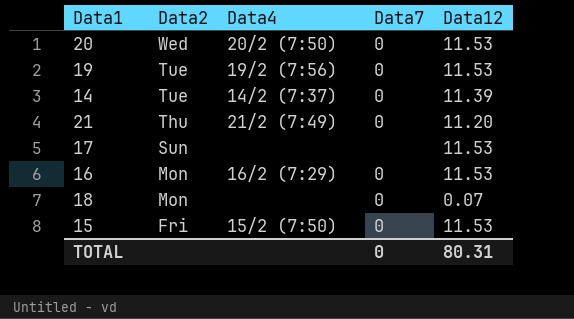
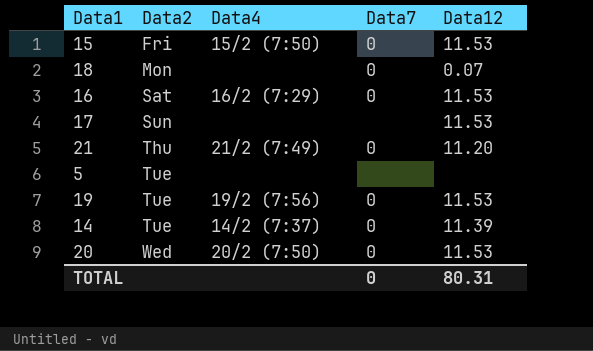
row order: Data2 descending -> Data2 ascending
16 | Data2: Mon -> Sat
row 5: none -> Tue | none | none | none

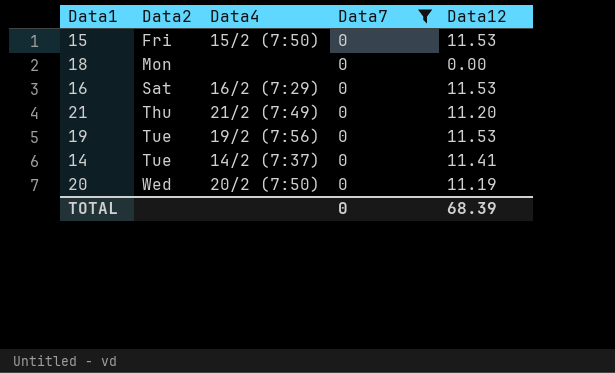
filter: none -> Data7 = 0
18 | Data12: 0.07 -> 0.00
14 | Data12: 11.39 -> 11.41
20 | Data12: 11.53 -> 11.19
TOTAL | Data12: 80.31 -> 68.39

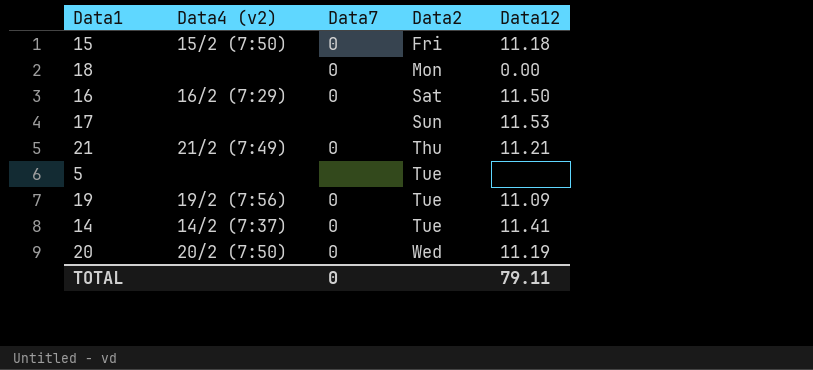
filter: Data7 = 0 -> none
column name: Data4 -> Data4 (v2)
column Data2 | position: 2 -> 4
15 | Data12: 11.53 -> 11.18
16 | Data12: 11.53 -> 11.50
21 | Data12: 11.20 -> 11.21
19 | Data12: 11.53 -> 11.09
TOTAL | Data12: 68.39 -> 79.11

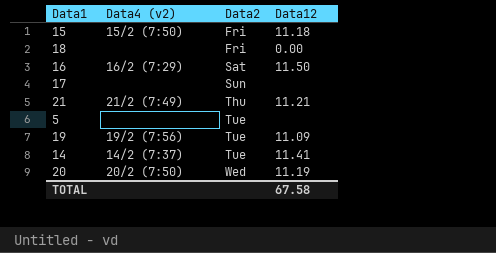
column Data7 | position: 3 -> none
18 | Data2: Mon -> Fri
17 | Data12: 11.53 -> none
TOTAL | Data12: 79.11 -> 67.58

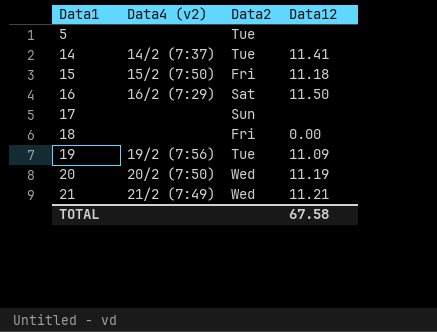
row order: Data2 ascending -> Data1 ascending
21 | Data2: Thu -> Wed

